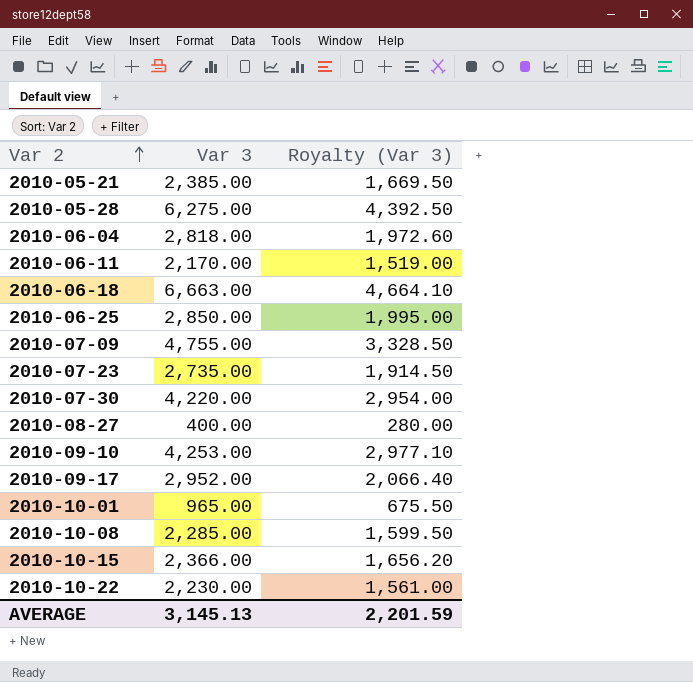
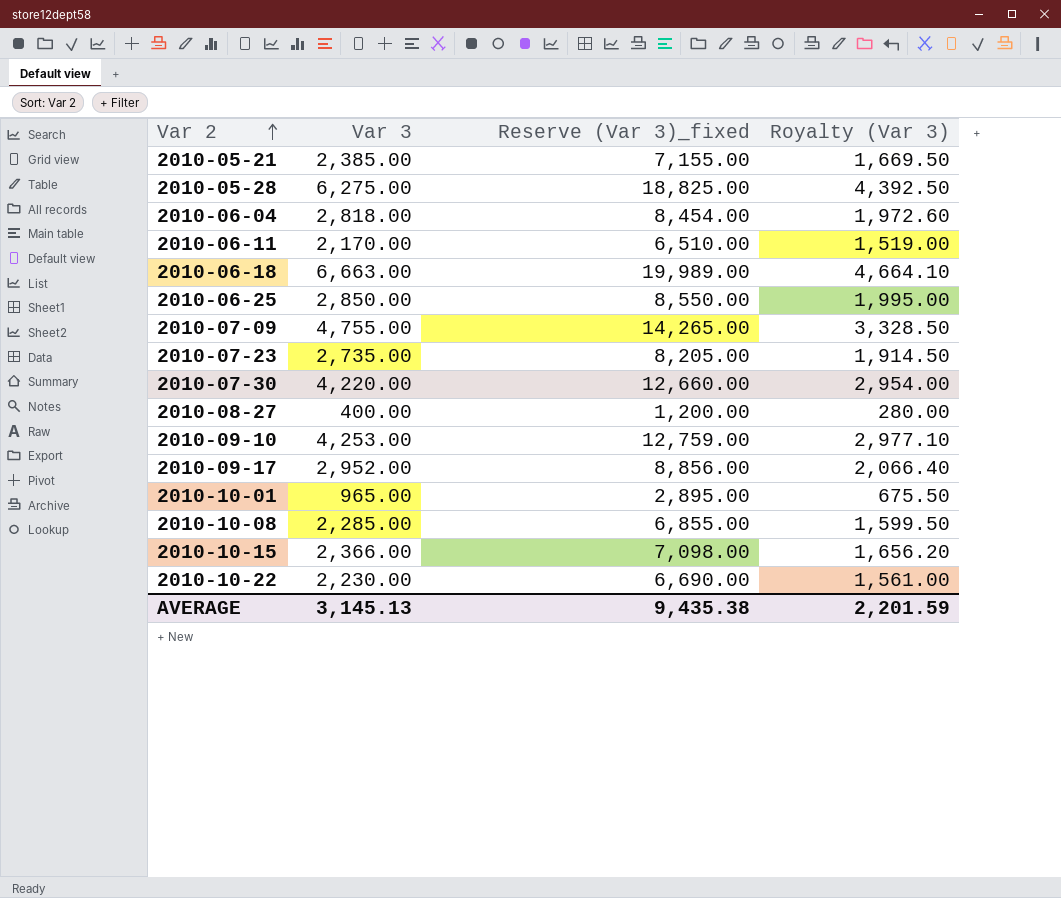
column Reserve (Var 3)_fixed | formula: none -> [Var 3] * 3

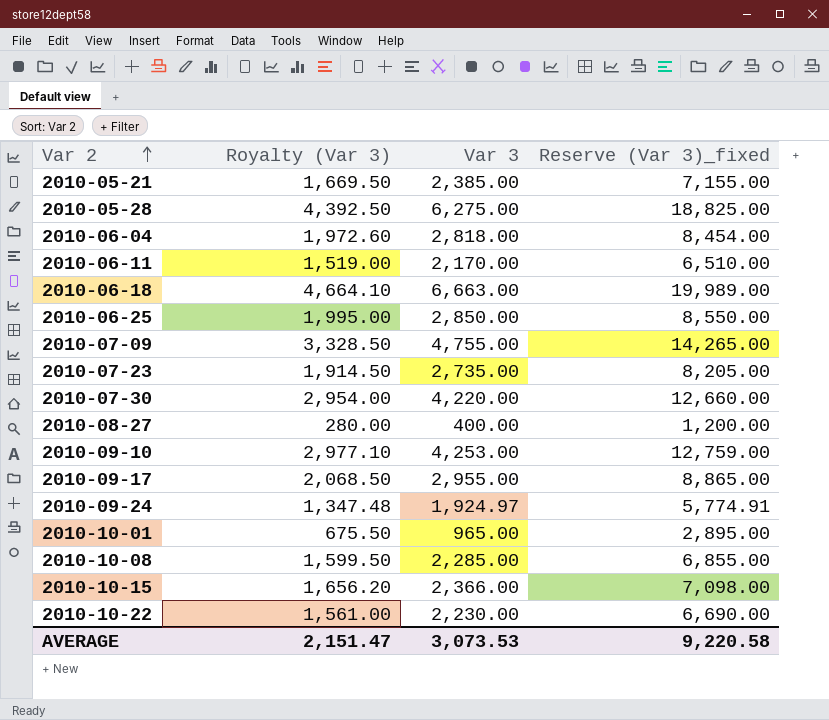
column Royalty (Var 3) | position: 4 -> 2
2010-09-17 | Royalty (Var 3): 2,066.40 -> 2,068.50
2010-09-17 | Var 3: 2,952.00 -> 2,955.00
2010-09-17 | Reserve (Var 3)_fixed: 8,856.00 -> 8,865.00
row 2010-09-24: none -> 1,347.48 | 1,924.97 | 5,774.91
AVERAGE | Royalty (Var 3): 2,201.59 -> 2,151.47
AVERAGE | Var 3: 3,145.13 -> 3,073.53
AVERAGE | Reserve (Var 3)_fixed: 9,435.38 -> 9,220.58

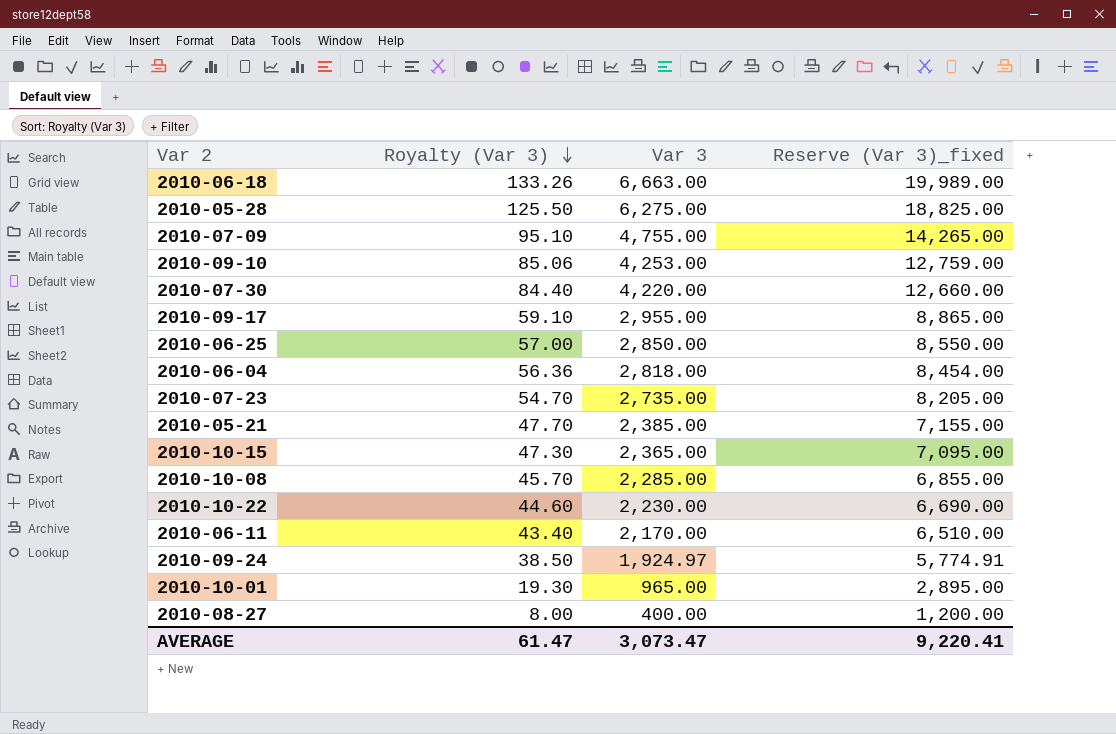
row order: Var 2 ascending -> Royalty (Var 3) descending
column Royalty (Var 3) | formula: [Var 3] * 0.7 -> [Var 3] * 0.02
2010-10-15 | Var 3: 2,366.00 -> 2,365.00
2010-10-15 | Reserve (Var 3)_fixed: 7,098.00 -> 7,095.00
AVERAGE | Royalty (Var 3): 2,151.47 -> 61.47
AVERAGE | Var 3: 3,073.53 -> 3,073.47
AVERAGE | Reserve (Var 3)_fixed: 9,220.58 -> 9,220.41

